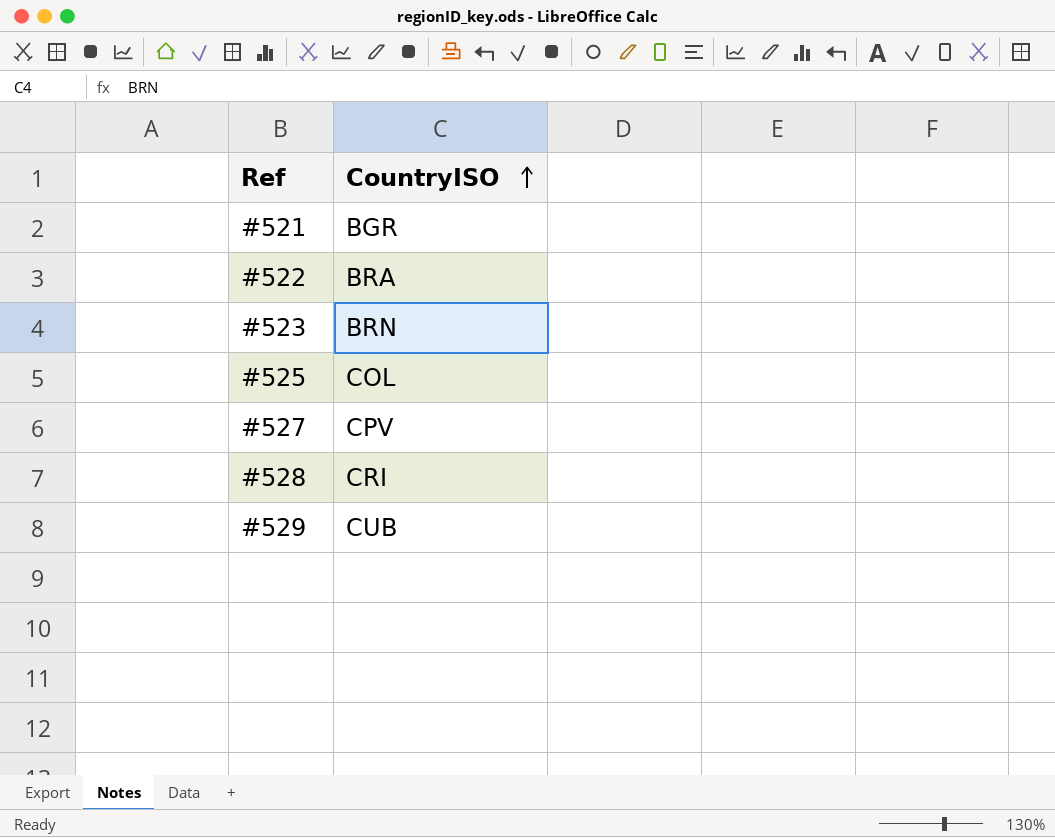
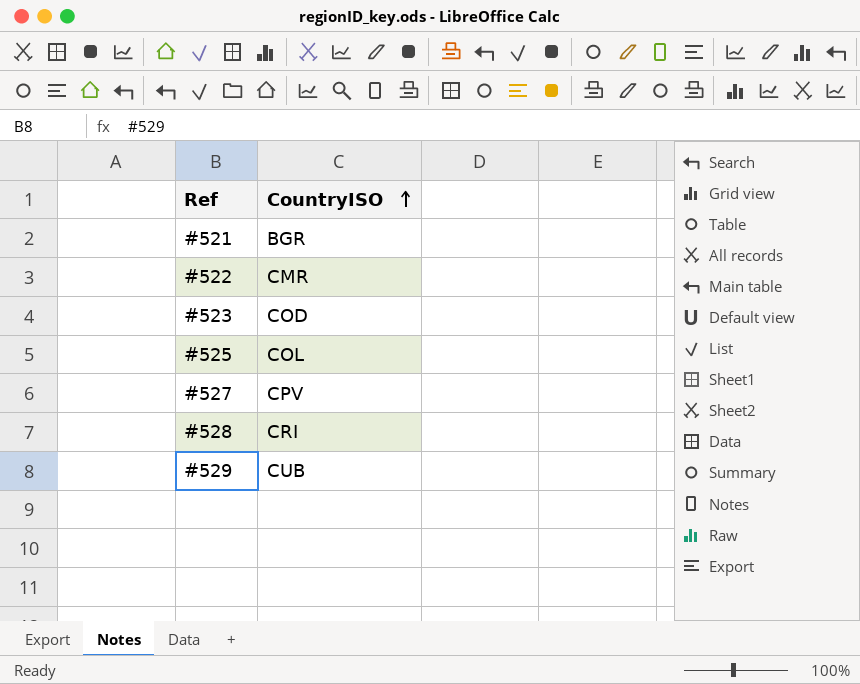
#522 | CountryISO: BRA -> CMR
#523 | CountryISO: BRN -> COD

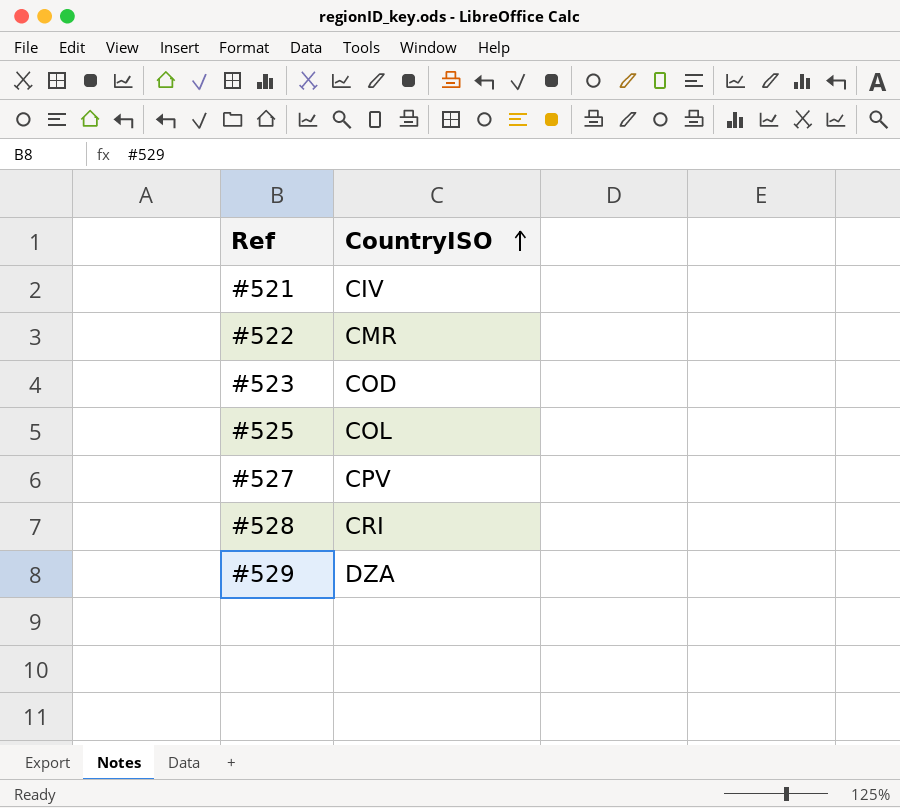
#521 | CountryISO: BGR -> CIV
#529 | CountryISO: CUB -> DZA

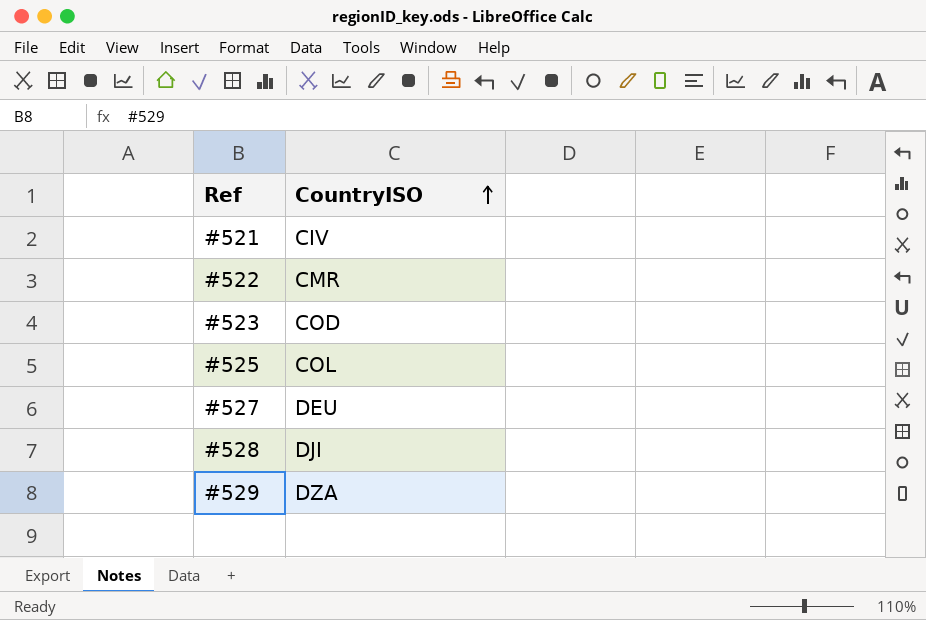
#527 | CountryISO: CPV -> DEU
#528 | CountryISO: CRI -> DJI

